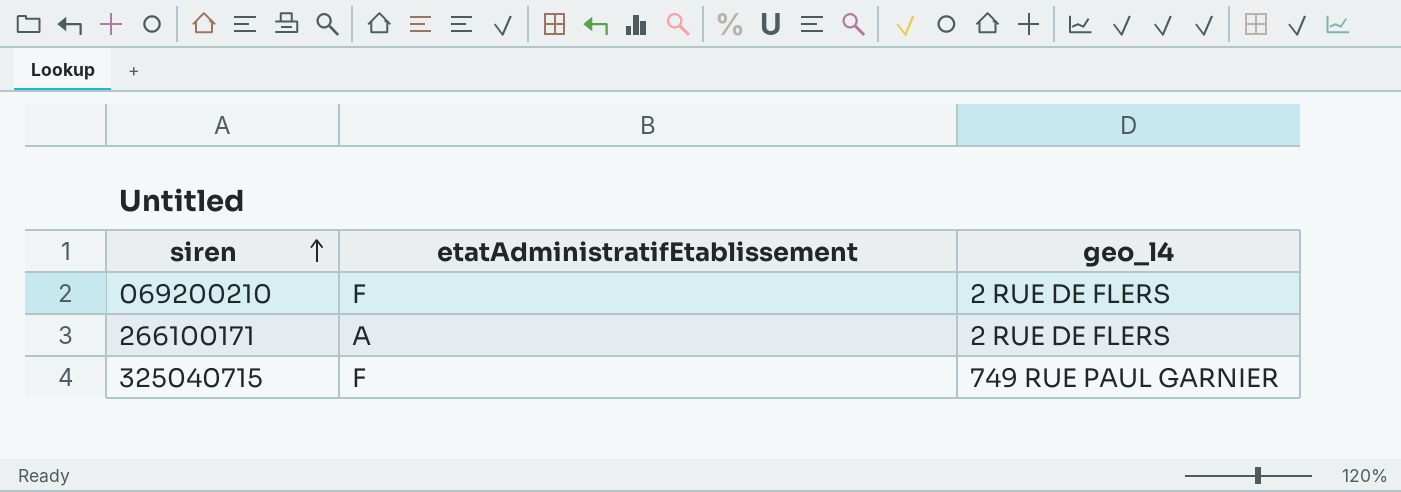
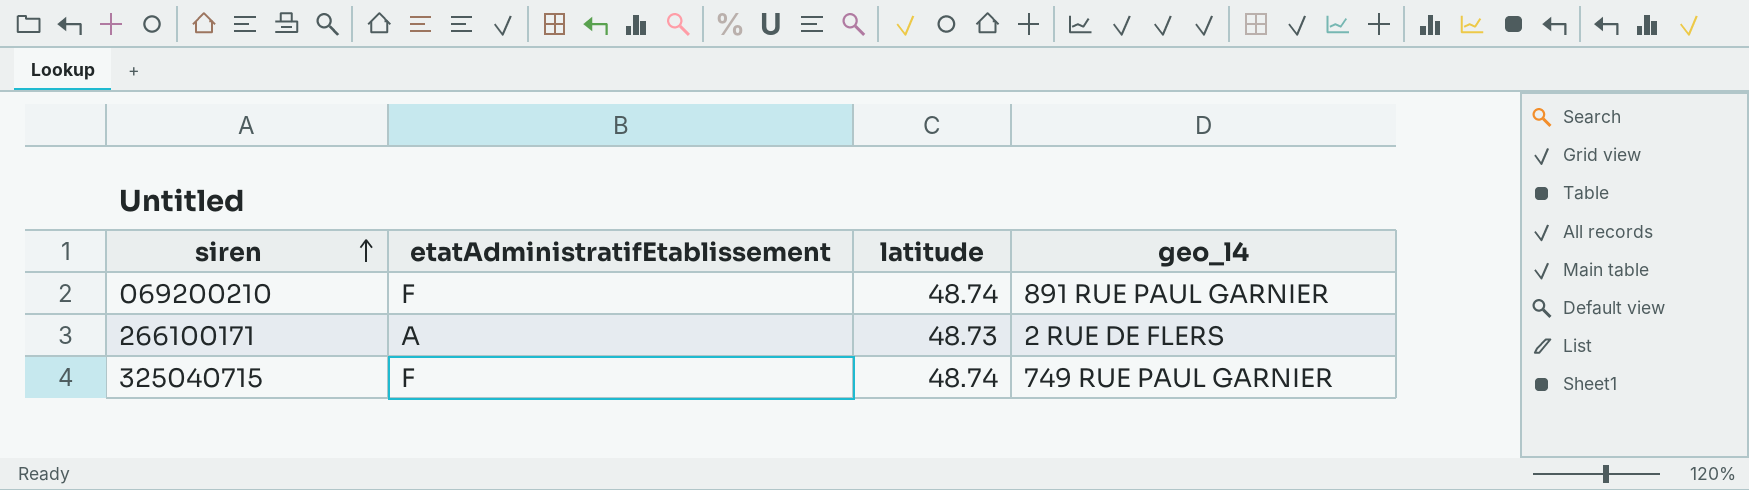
column latitude | position: none -> 3
069200210 | geo_l4: 2 RUE DE FLERS -> 891 RUE PAUL GARNIER

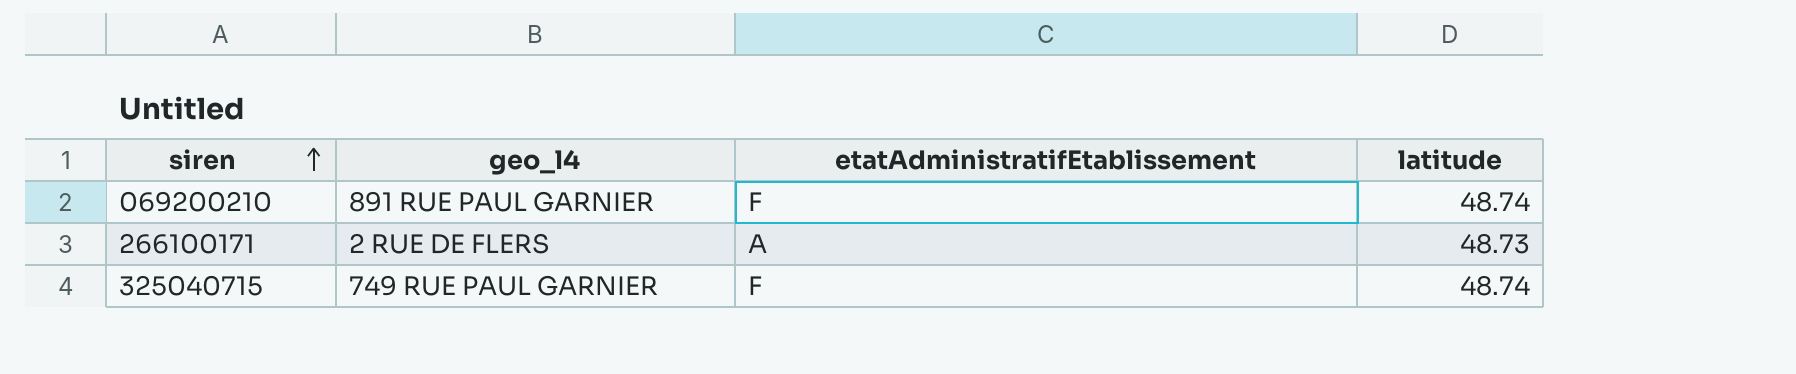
column geo_l4 | position: 4 -> 2

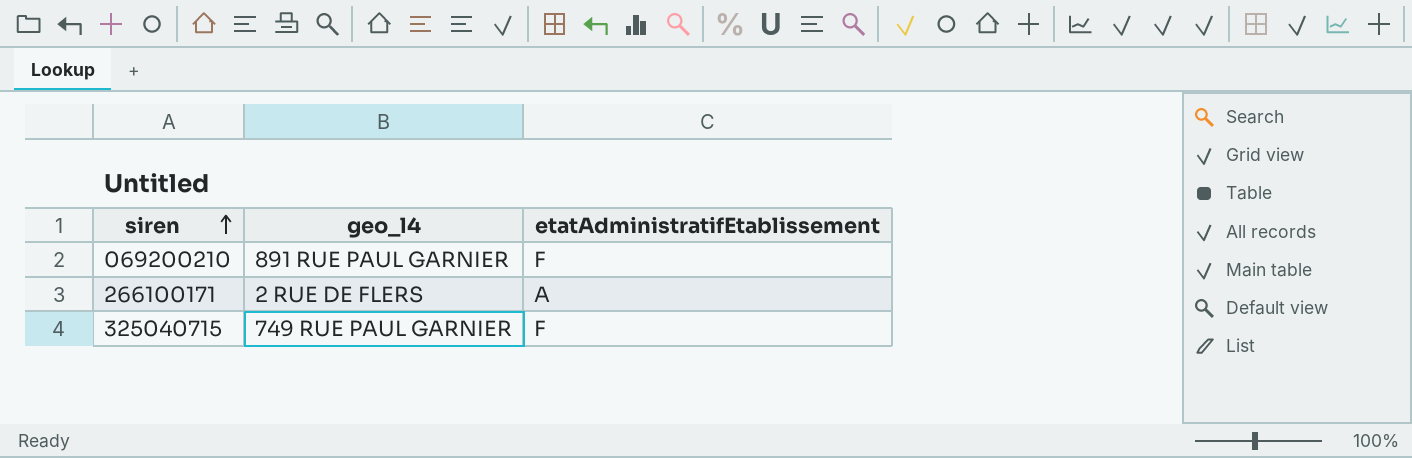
column latitude | position: 4 -> none

